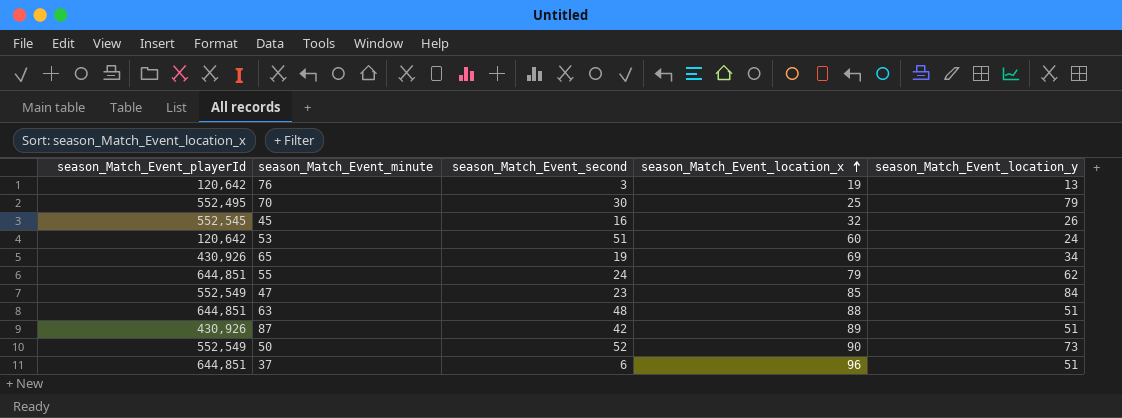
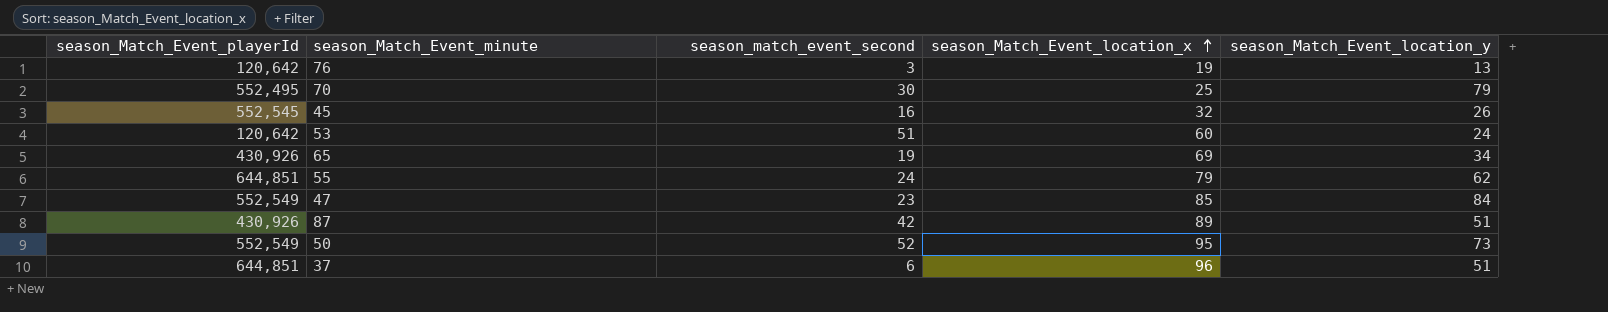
column name: season_Match_Event_second -> season_match_event_second
row 63: 644,851 | 48 | 88 | 51 -> none
50 | season_Match_Event_location_x: 90 -> 95

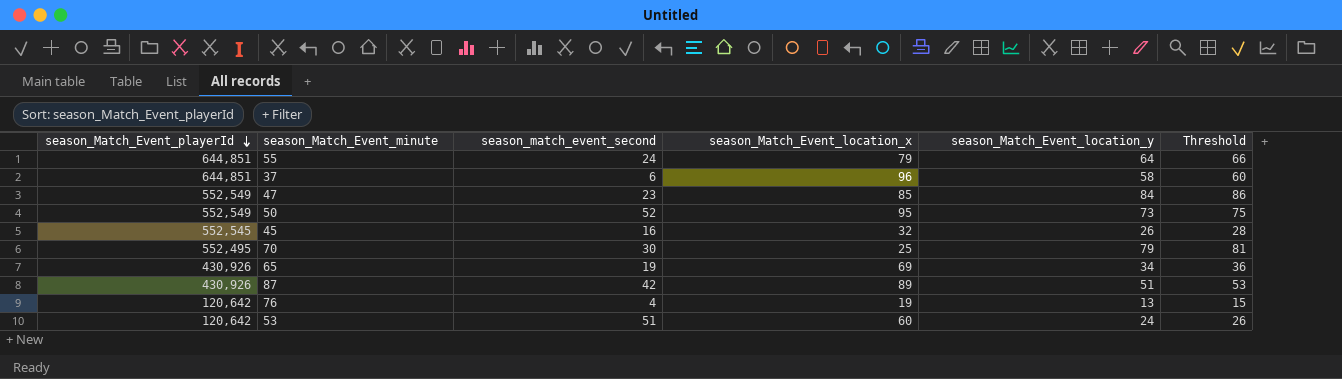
row order: season_Match_Event_location_x ascending -> season_Match_Event_playerId descending
column Threshold | formula: none -> [season_Match_Event_location_y] + 2
55 | season_Match_Event_location_y: 62 -> 64
37 | season_Match_Event_location_y: 51 -> 58
76 | season_match_event_second: 3 -> 4

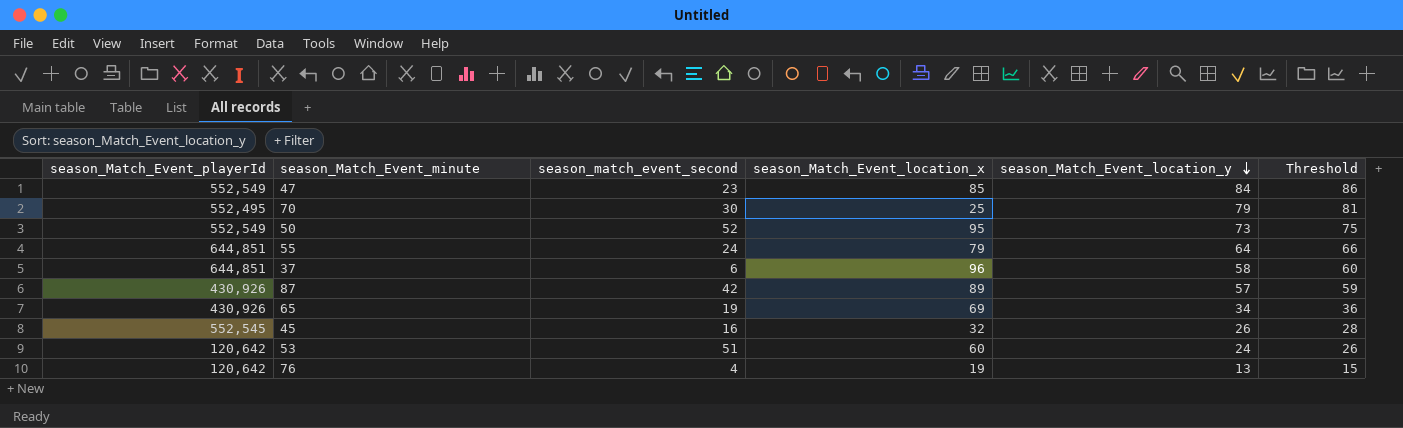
row order: season_Match_Event_playerId descending -> season_Match_Event_location_y descending
87 | season_Match_Event_location_y: 51 -> 57
87 | Threshold: 53 -> 59

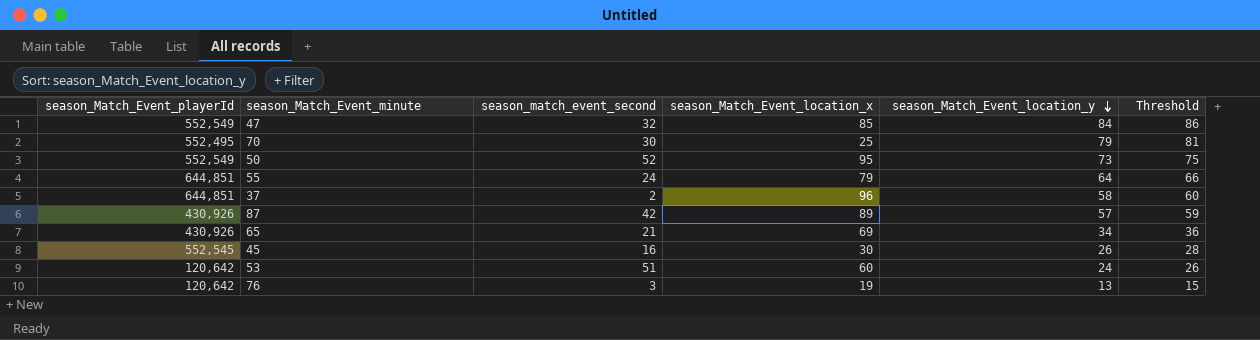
47 | season_match_event_second: 23 -> 32
37 | season_match_event_second: 6 -> 2
65 | season_match_event_second: 19 -> 21
45 | season_Match_Event_location_x: 32 -> 30
76 | season_match_event_second: 4 -> 3

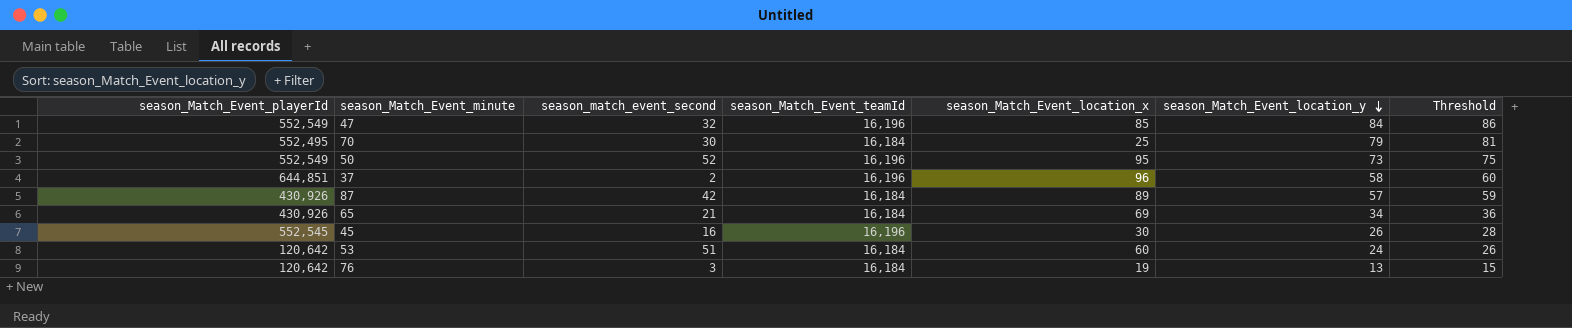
column season_Match_Event_teamId | position: none -> 4
row 55: 644,851 | 24 | 79 | 64 | 66 -> none

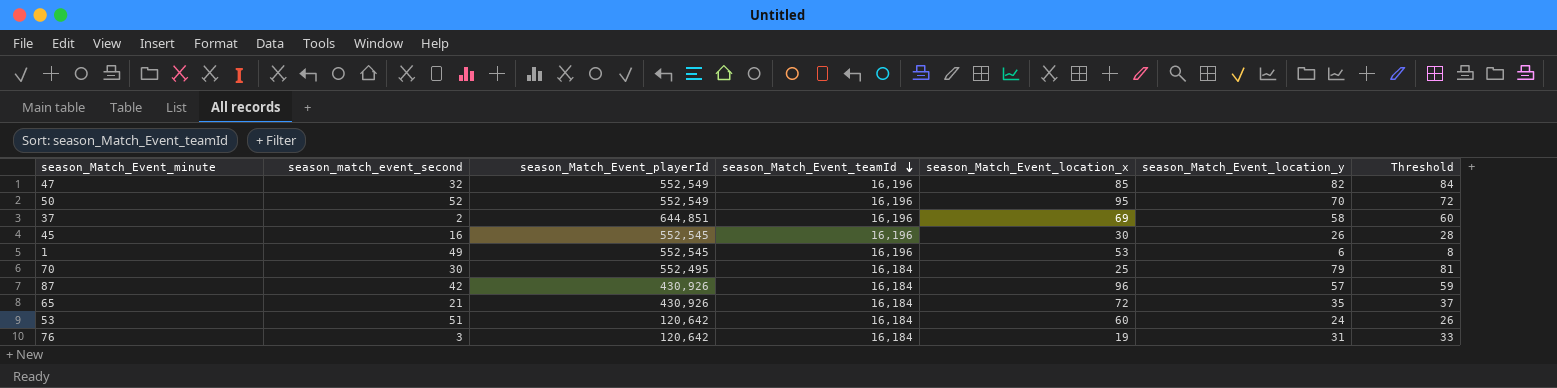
row order: season_Match_Event_location_y descending -> season_Match_Event_teamId descending
column season_Match_Event_playerId | position: 1 -> 3
47 | season_Match_Event_location_y: 84 -> 82
47 | Threshold: 86 -> 84
50 | season_Match_Event_location_y: 73 -> 70
50 | Threshold: 75 -> 72
37 | season_Match_Event_location_x: 96 -> 69
row 1: none -> 49 | 552,545 | 16,196 | 53 | 6 | 8
87 | season_Match_Event_location_x: 89 -> 96
65 | season_Match_Event_location_x: 69 -> 72
65 | season_Match_Event_location_y: 34 -> 35
65 | Threshold: 36 -> 37
76 | season_Match_Event_location_y: 13 -> 31
76 | Threshold: 15 -> 33

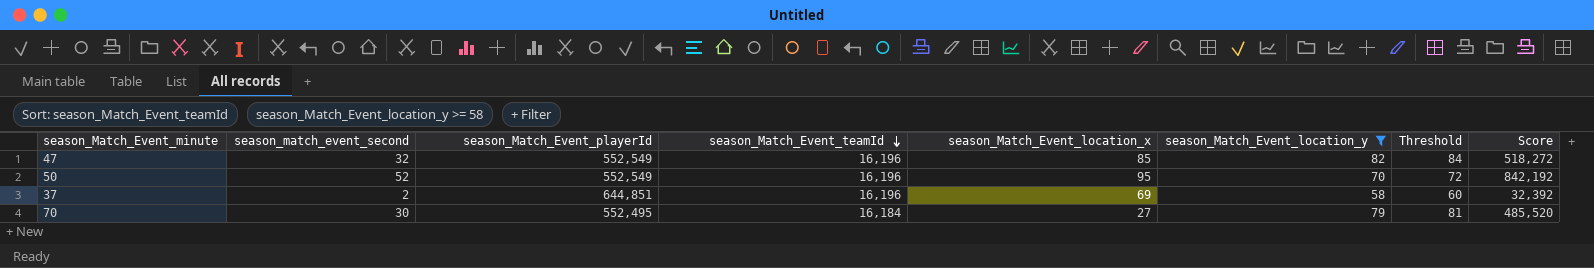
filter: none -> season_Match_Event_location_y >= 58
column Score | formula: none -> [season_match_event_second] * [season_Match_Event_teamId]
70 | season_Match_Event_location_x: 25 -> 27

